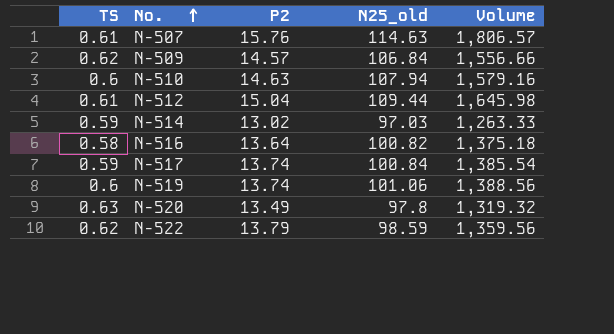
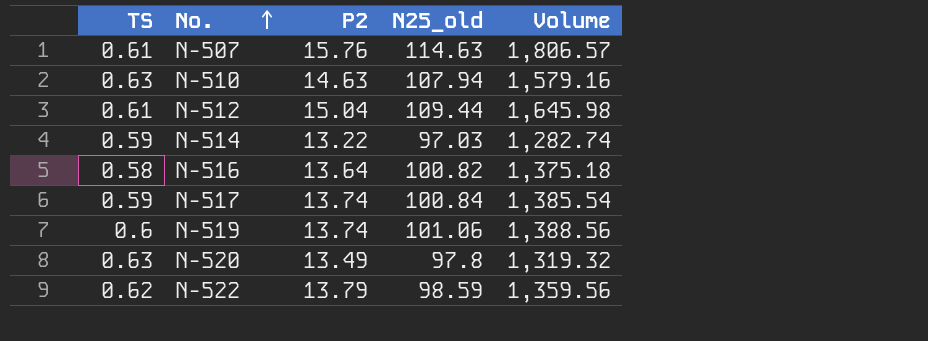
row N-509: 0.62 | 14.57 | 106.84 | 1,556.66 -> none
N-510 | TS: 0.6 -> 0.63
N-514 | P2: 13.02 -> 13.22
N-514 | Volume: 1,263.33 -> 1,282.74

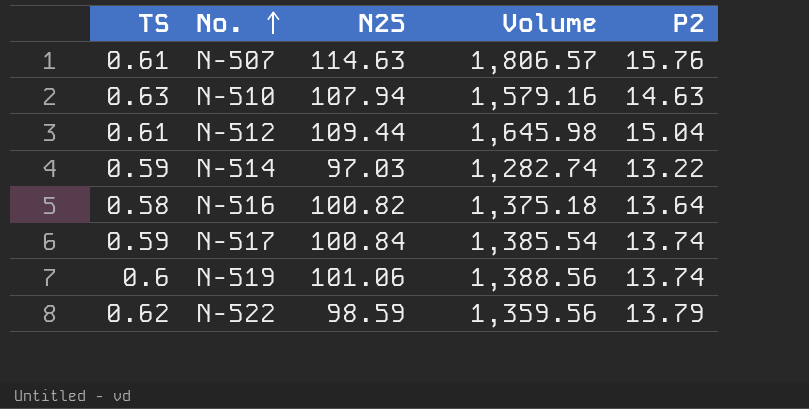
column name: N25_old -> N25
column P2 | position: 3 -> 5
row N-520: 0.63 | 13.49 | 97.8 | 1,319.32 -> none

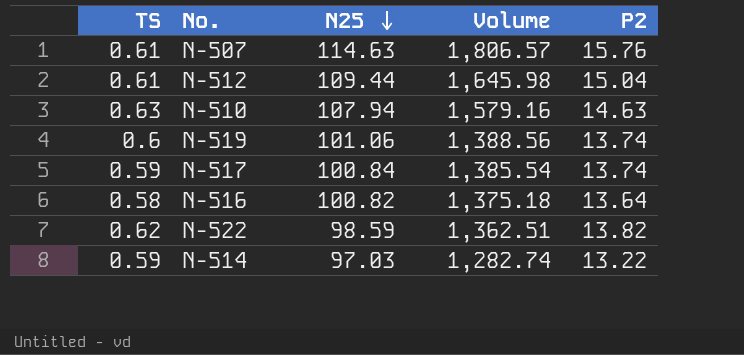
row order: No. ascending -> N25 descending
N-522 | Volume: 1,359.56 -> 1,362.51
N-522 | P2: 13.79 -> 13.82

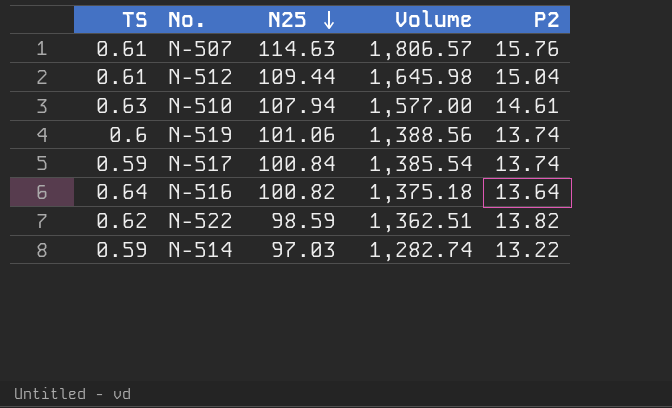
N-510 | Volume: 1,579.16 -> 1,577.00
N-510 | P2: 14.63 -> 14.61
N-516 | TS: 0.58 -> 0.64

